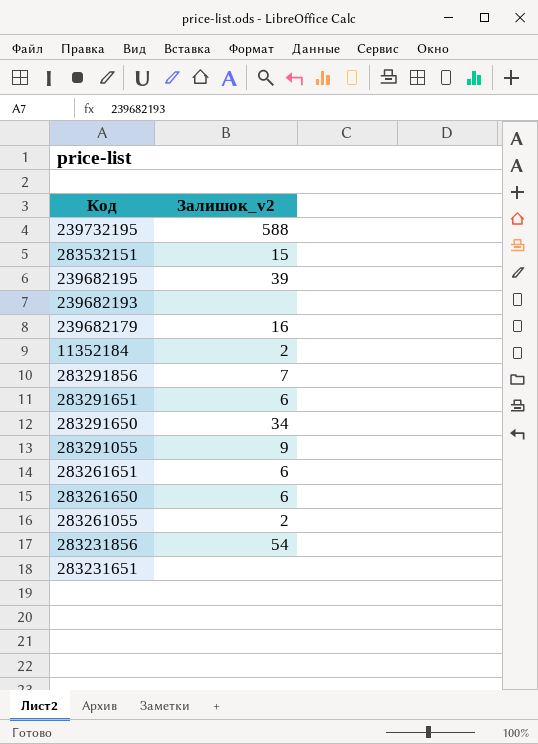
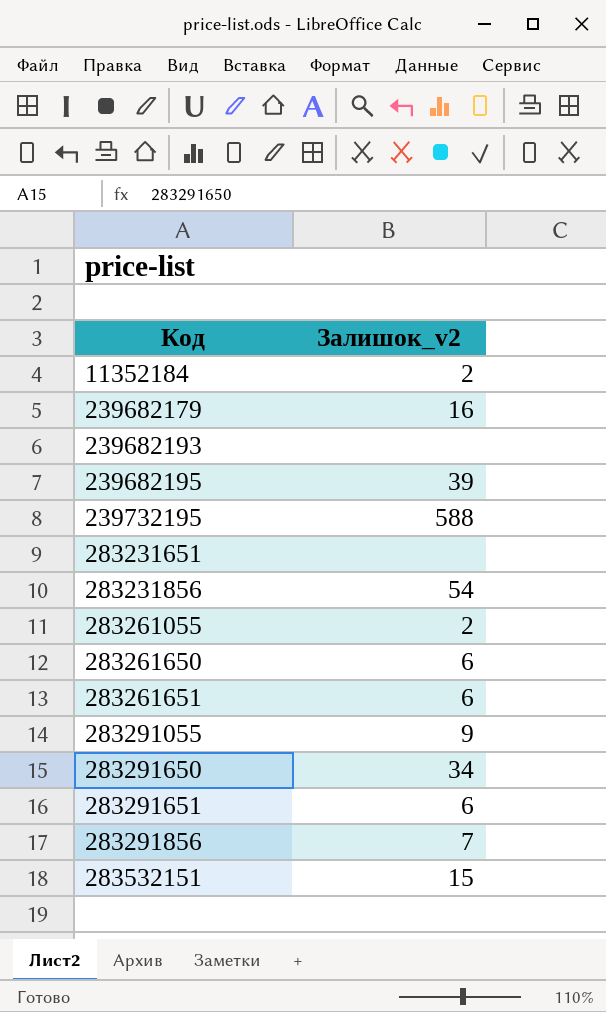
row order: none -> Код ascending

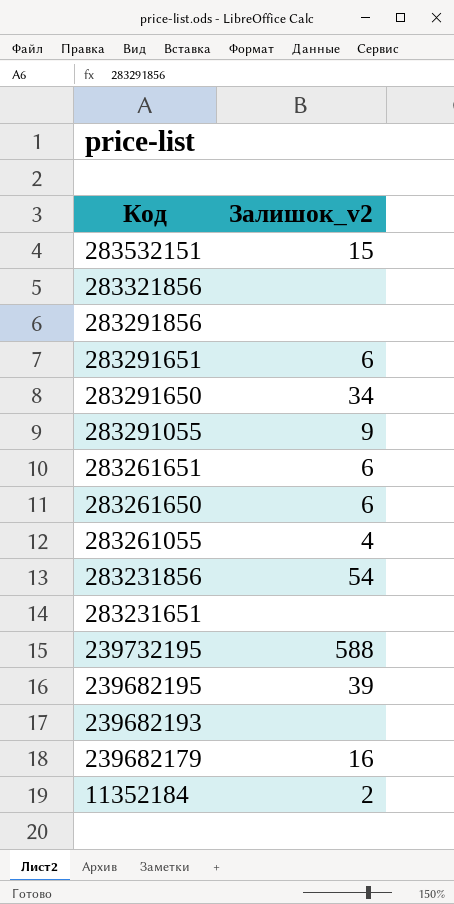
row order: Код ascending -> Код descending
row 283321856: none -> none
283291856 | Залишок_v2: 7 -> none
283261055 | Залишок_v2: 2 -> 4

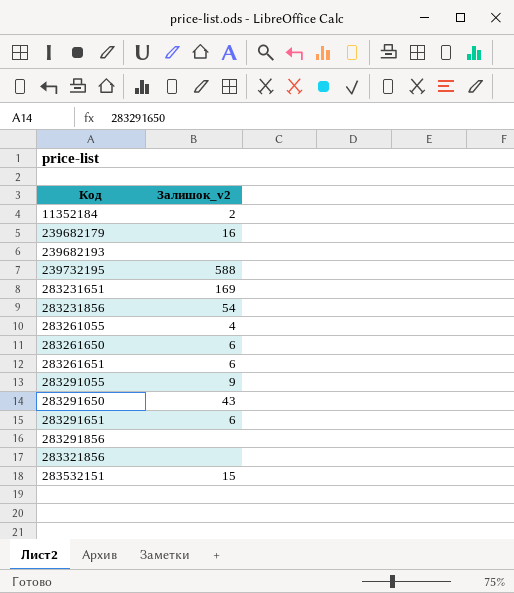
row order: Код descending -> Код ascending
row 239682195: 39 -> none
283231651 | Залишок_v2: none -> 169
283291650 | Залишок_v2: 34 -> 43

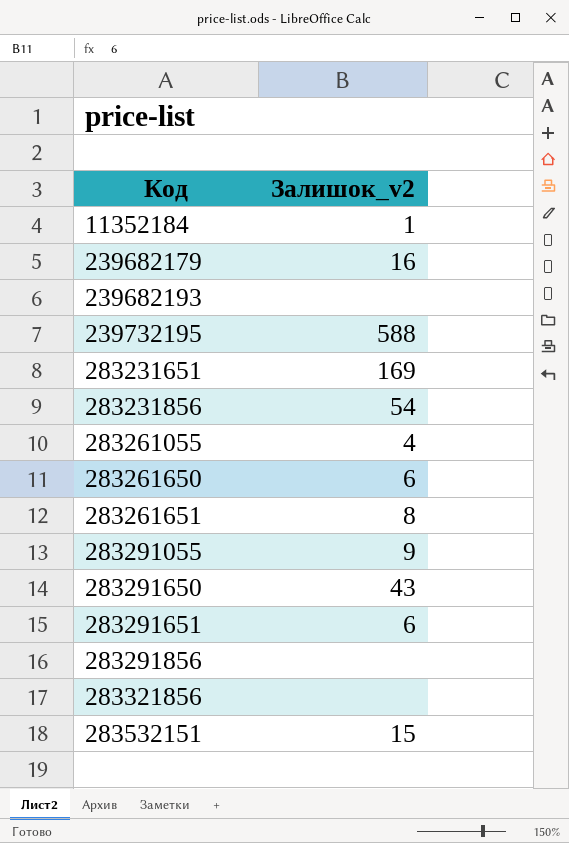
11352184 | Залишок_v2: 2 -> 1
283261651 | Залишок_v2: 6 -> 8

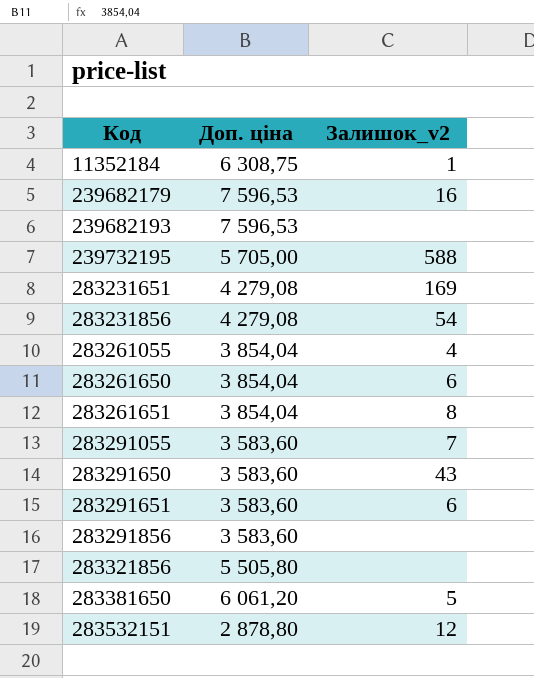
column Доп. ціна | position: none -> 2
283291055 | Залишок_v2: 9 -> 7
row 283381650: none -> 6 061,20 | 5
283532151 | Залишок_v2: 15 -> 12

